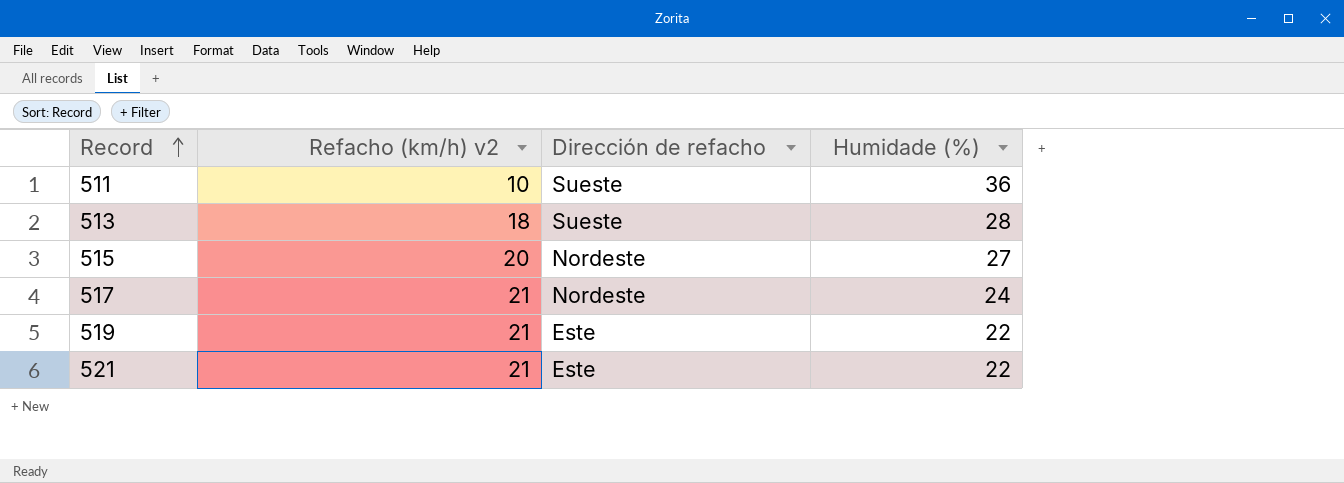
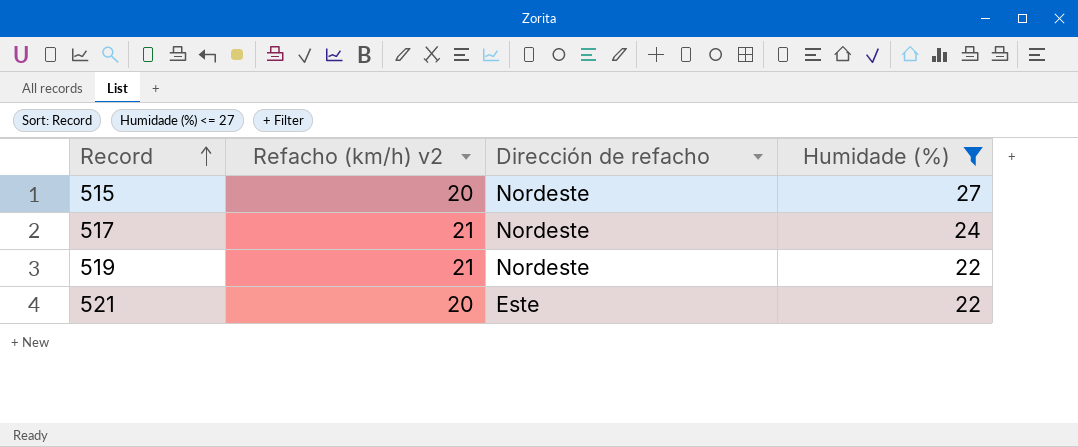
filter: none -> Humidade (%) <= 27
519 | Dirección de refacho: Este -> Nordeste
521 | Refacho (km/h) v2: 21 -> 20

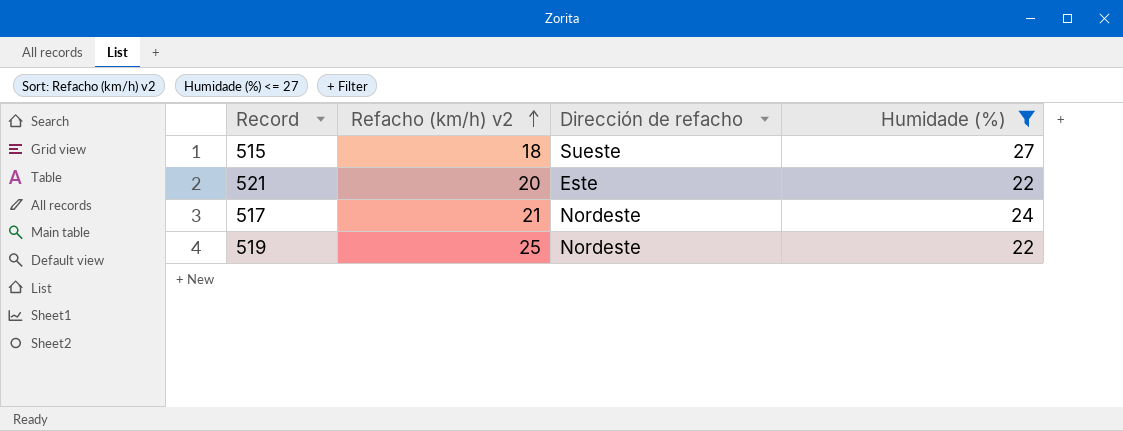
row order: Record ascending -> Refacho (km/h) v2 ascending
515 | Refacho (km/h) v2: 20 -> 18
515 | Dirección de refacho: Nordeste -> Sueste
519 | Refacho (km/h) v2: 21 -> 25

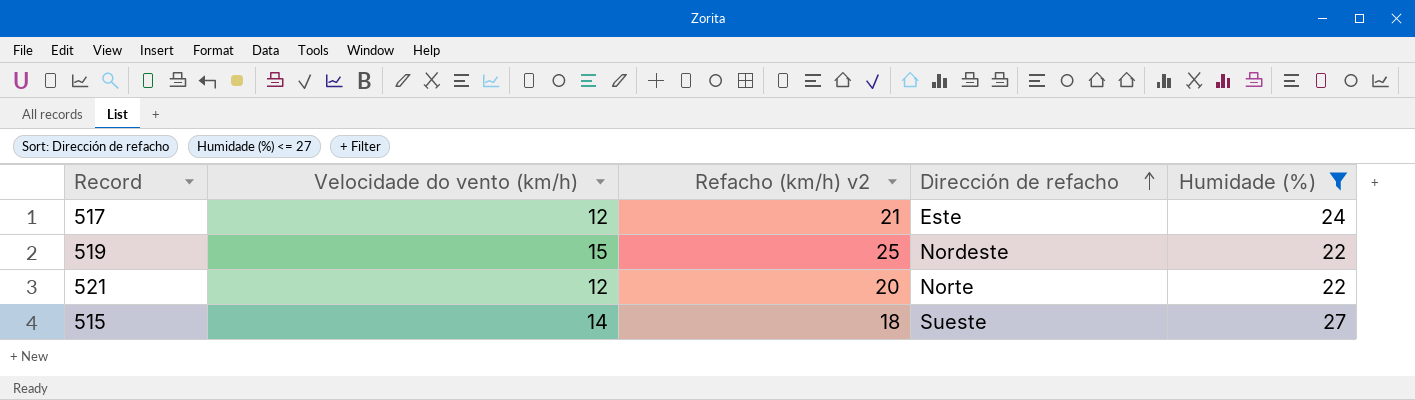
row order: Refacho (km/h) v2 ascending -> Dirección de refacho ascending
column Velocidade do vento (km/h) | position: none -> 2
517 | Dirección de refacho: Nordeste -> Este
521 | Dirección de refacho: Este -> Norte

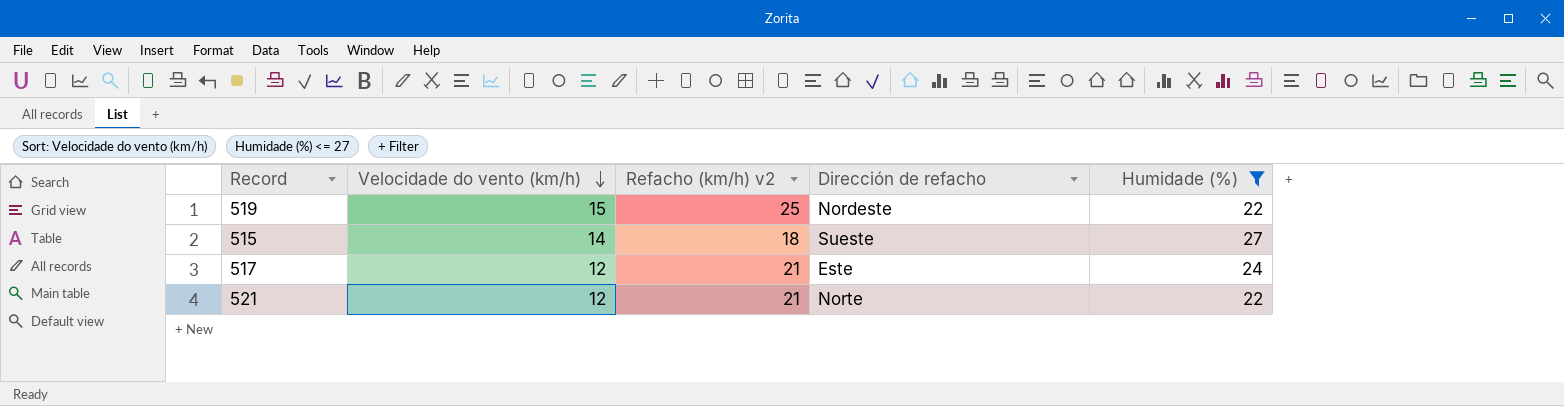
row order: Dirección de refacho ascending -> Velocidade do vento (km/h) descending
521 | Refacho (km/h) v2: 20 -> 21

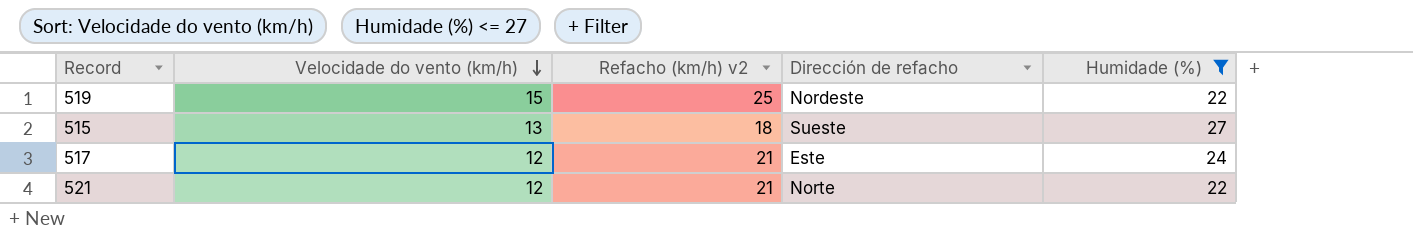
515 | Velocidade do vento (km/h): 14 -> 13

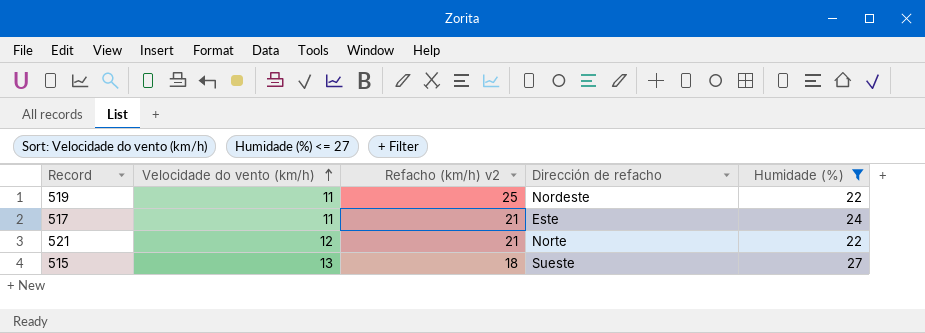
row order: Velocidade do vento (km/h) descending -> Velocidade do vento (km/h) ascending
519 | Velocidade do vento (km/h): 15 -> 11
517 | Velocidade do vento (km/h): 12 -> 11

